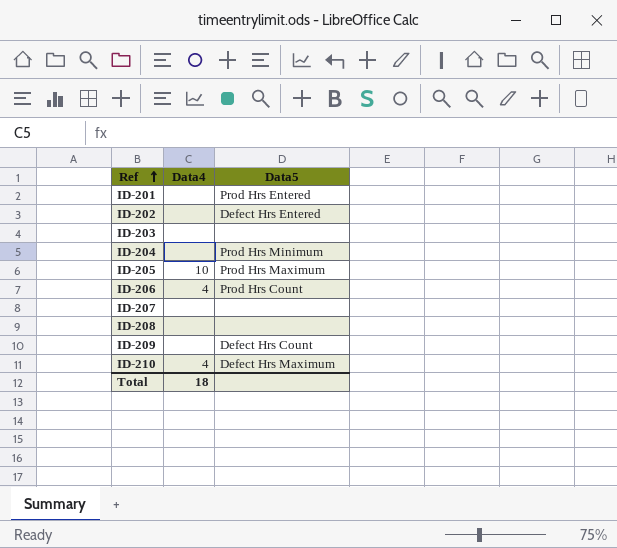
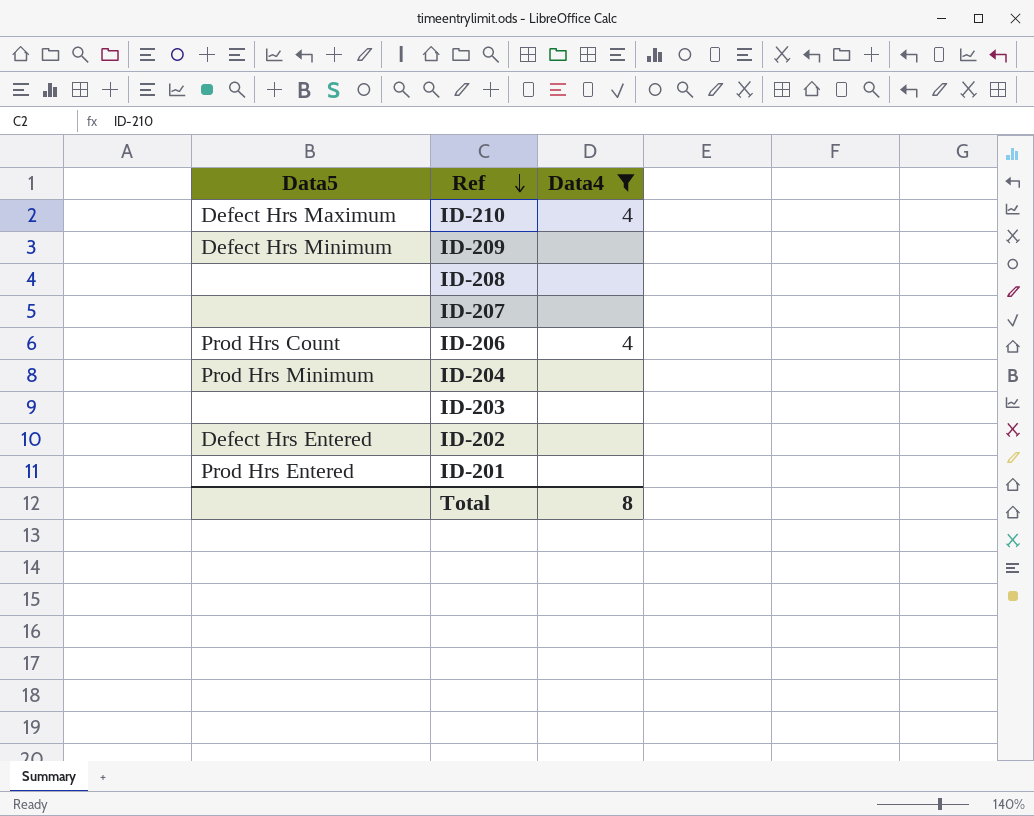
filter: none -> Data4 != 10
row order: Ref ascending -> Ref descending
column Data5 | position: 3 -> 1
ID-209 | Data5: Defect Hrs Count -> Defect Hrs Minimum
Total | Data4: 18 -> 8

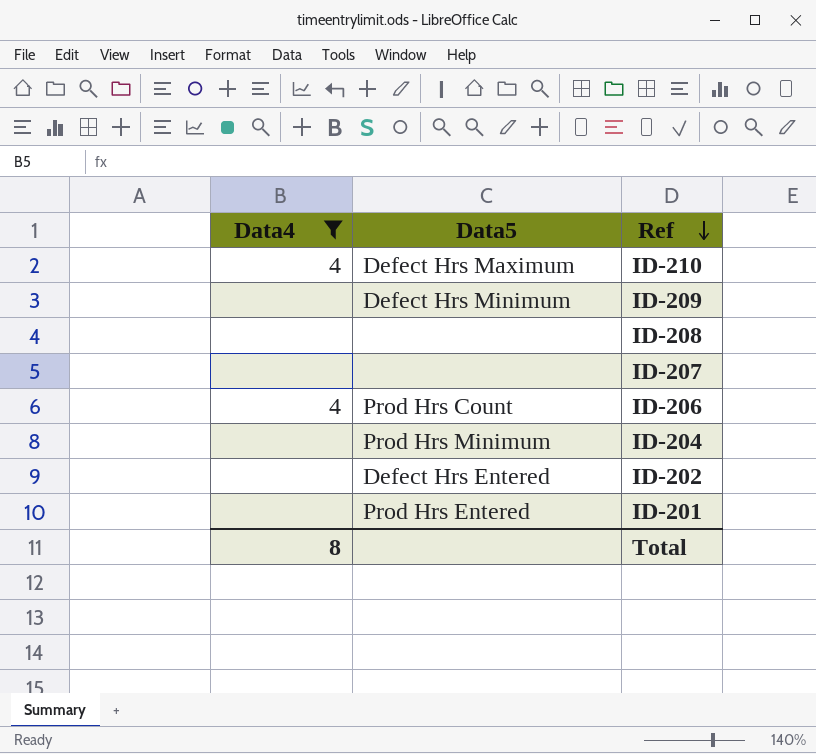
column Data4 | position: 3 -> 1
row ID-203: none | none -> none

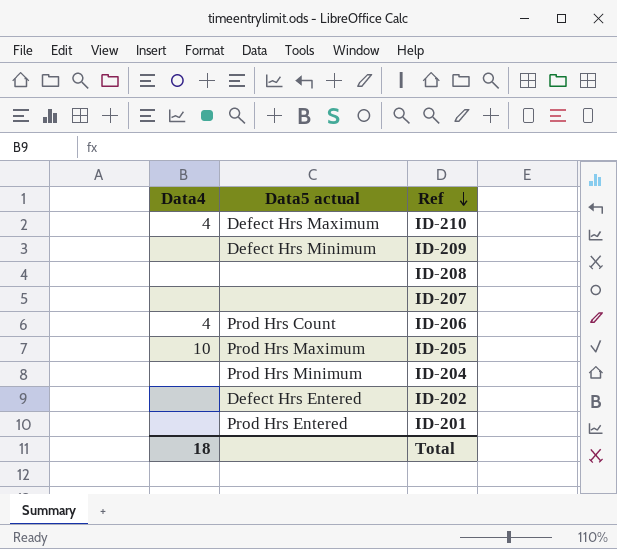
filter: Data4 != 10 -> none
column name: Data5 -> Data5 actual
Total | Data4: 8 -> 18

